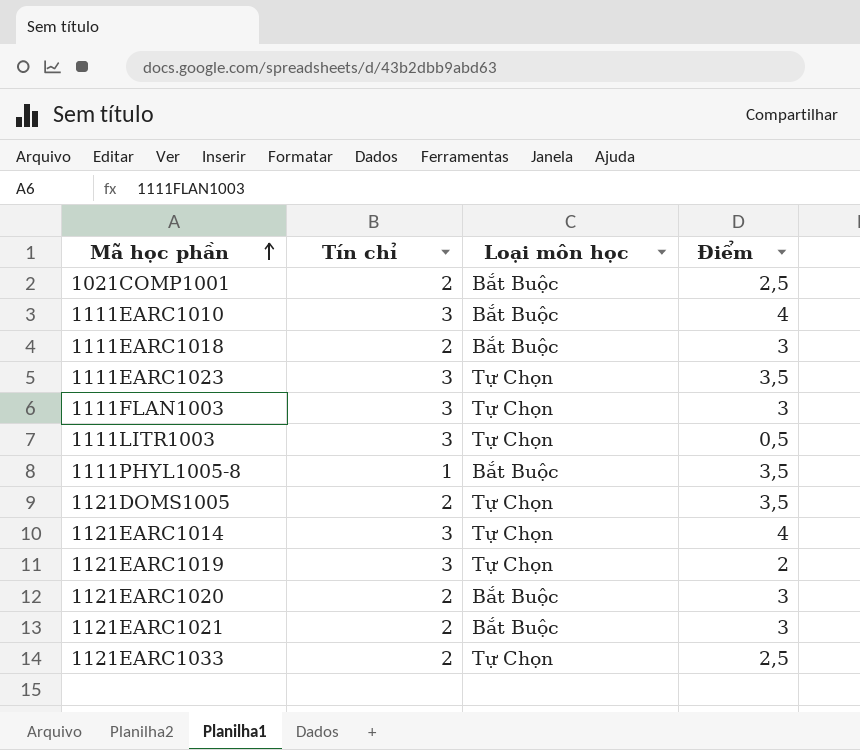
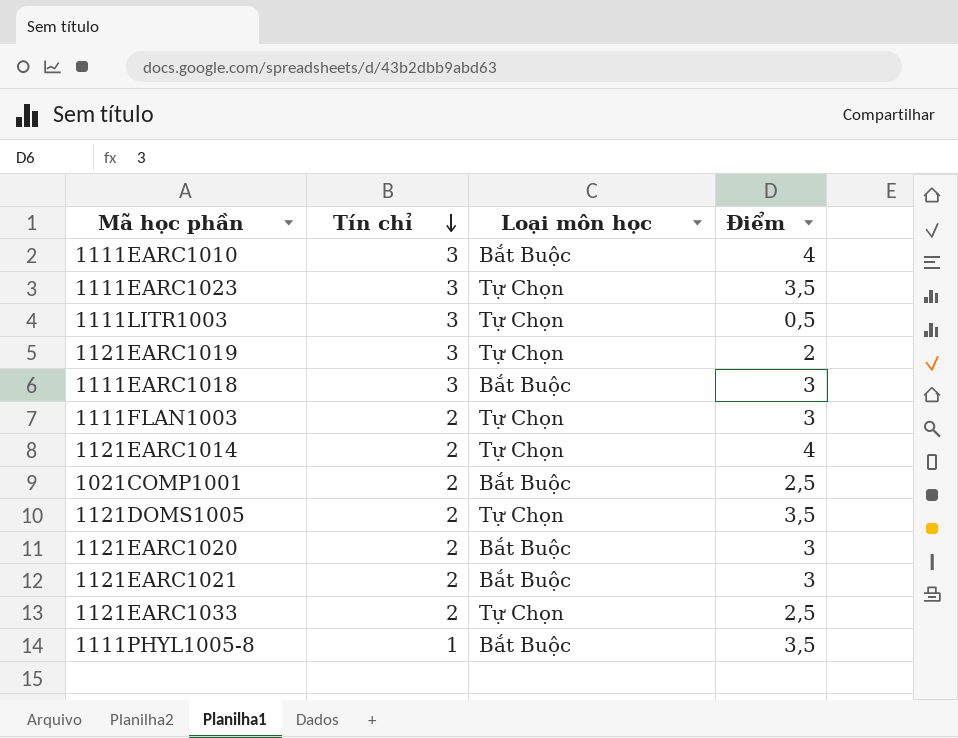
row order: Mã học phần ascending -> Tín chỉ descending
1111EARC1018 | Tín chỉ: 2 -> 3
1111FLAN1003 | Tín chỉ: 3 -> 2
1121EARC1014 | Tín chỉ: 3 -> 2

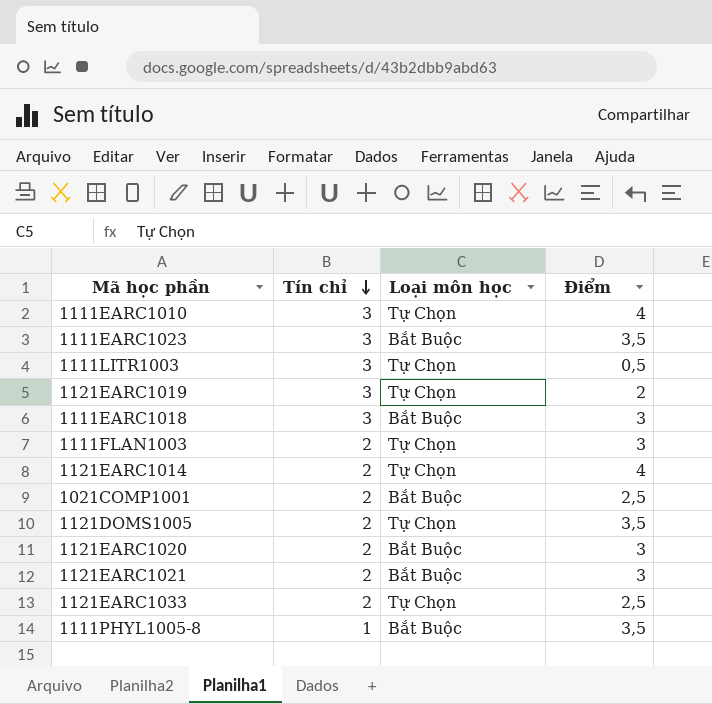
1111EARC1010 | Loại môn học: Bắt Buộc -> Tự Chọn
1111EARC1023 | Loại môn học: Tự Chọn -> Bắt Buộc

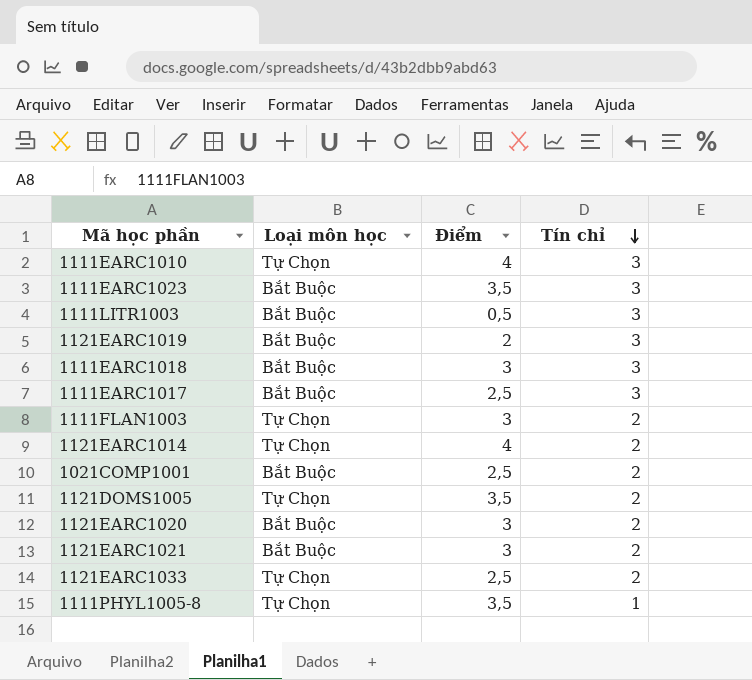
column Tín chỉ | position: 2 -> 4
1111LITR1003 | Loại môn học: Tự Chọn -> Bắt Buộc
1121EARC1019 | Loại môn học: Tự Chọn -> Bắt Buộc
row 1111EARC1017: none -> Bắt Buộc | 2,5 | 3
1111PHYL1005-8 | Loại môn học: Bắt Buộc -> Tự Chọn

